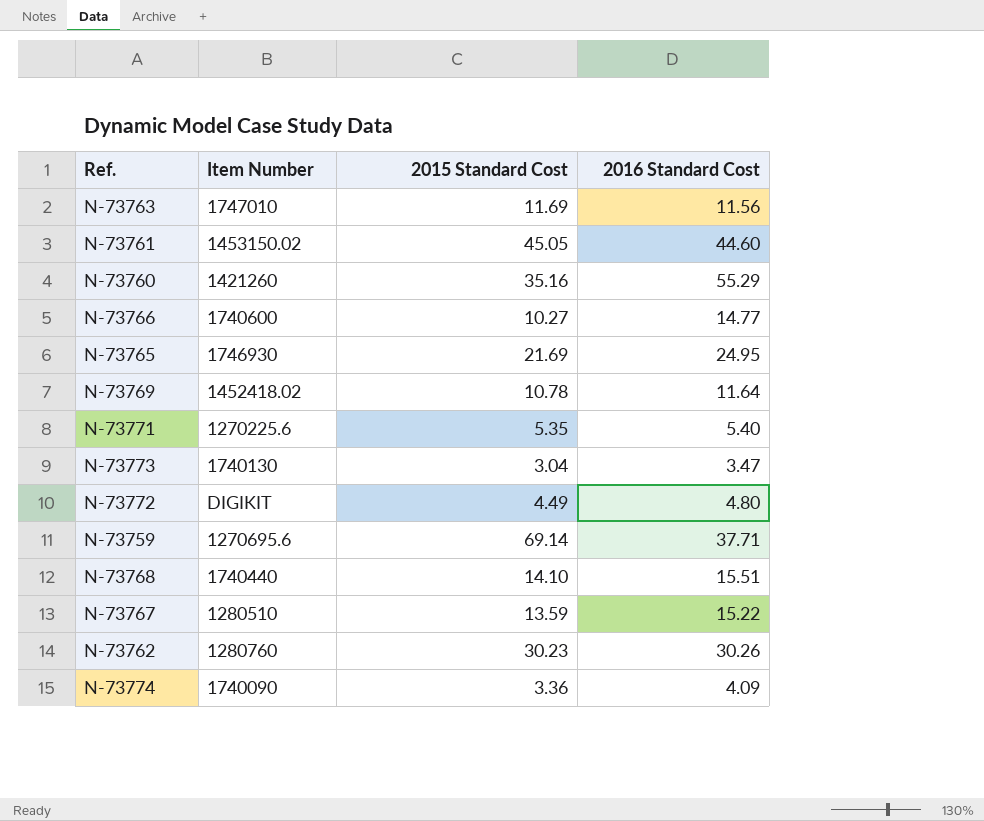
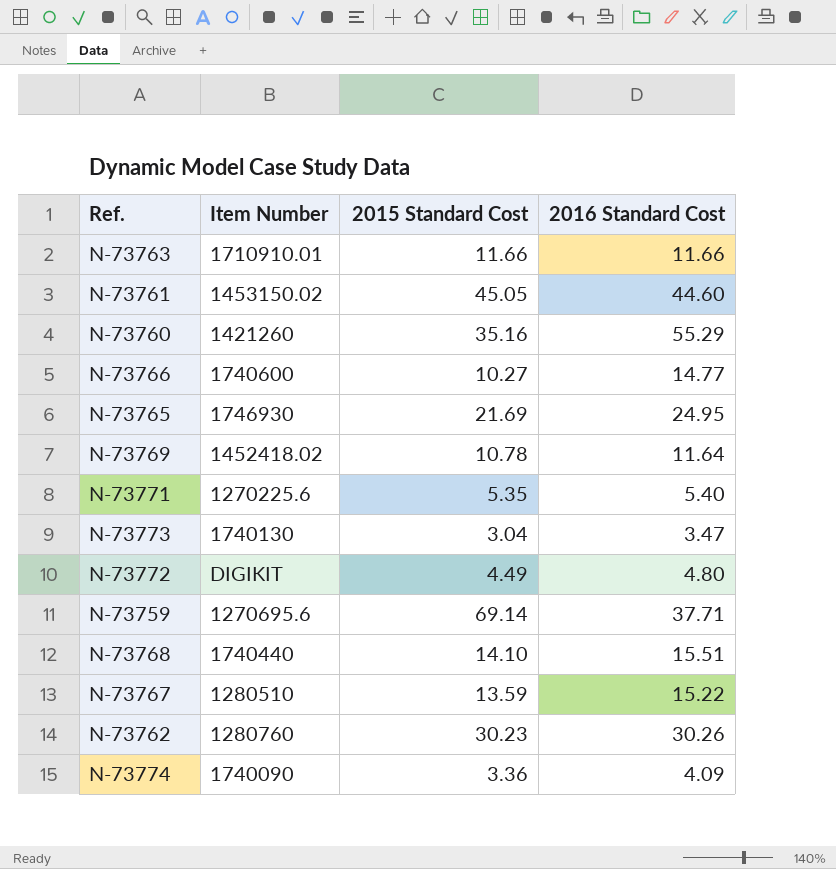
N-73763 | Item Number: 1747010 -> 1710910.01
N-73763 | 2015 Standard Cost: 11.69 -> 11.66
N-73763 | 2016 Standard Cost: 11.56 -> 11.66

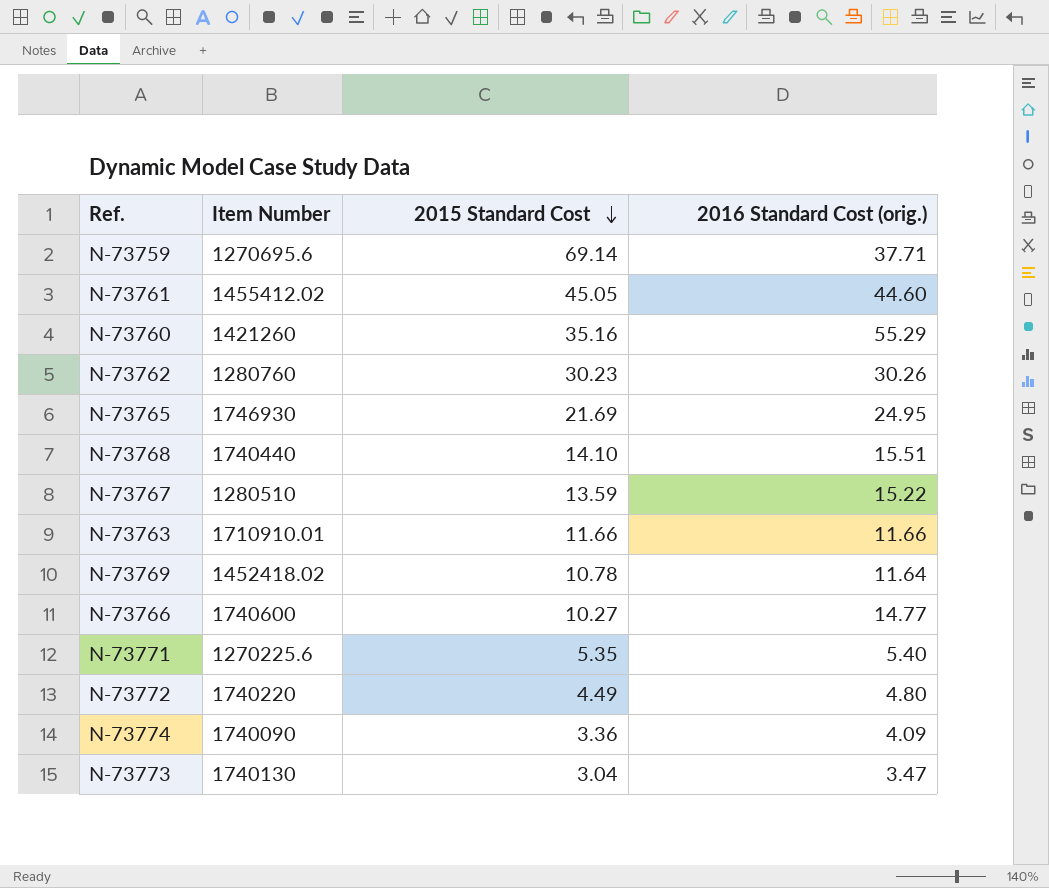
row order: none -> 2015 Standard Cost descending
column name: 2016 Standard Cost -> 2016 Standard Cost (orig.)
N-73761 | Item Number: 1453150.02 -> 1455412.02
N-73772 | Item Number: DIGIKIT -> 1740220

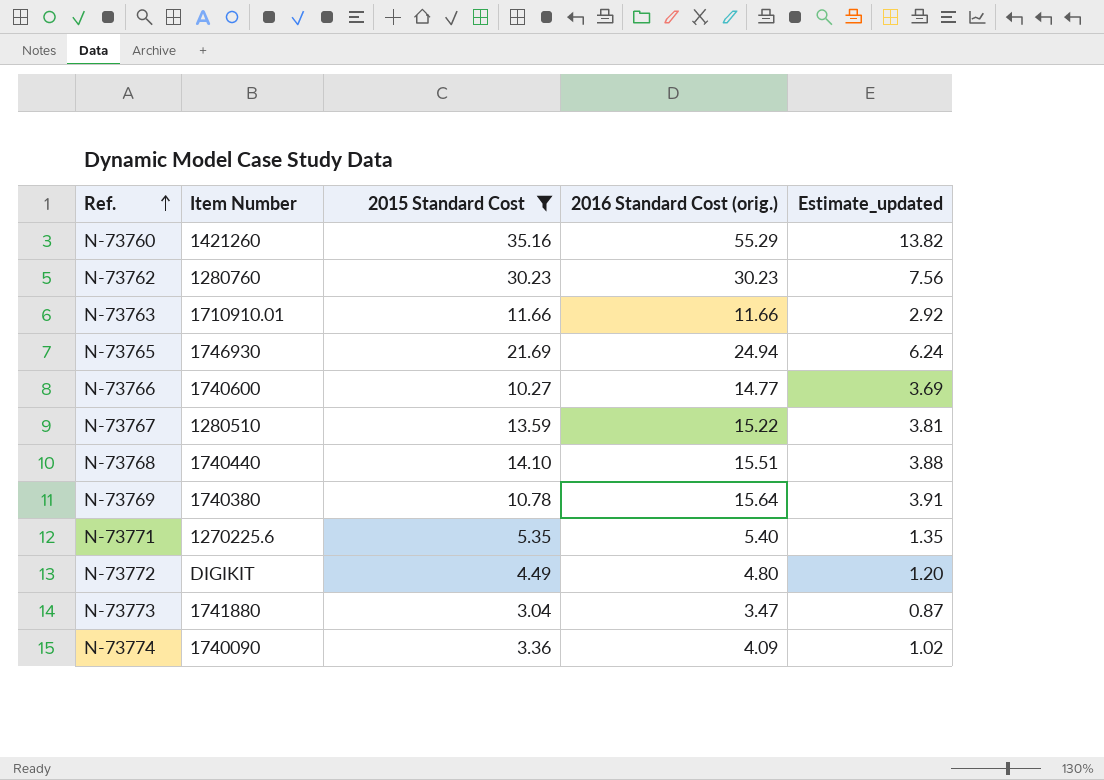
filter: none -> 2015 Standard Cost <= 35.16
row order: 2015 Standard Cost descending -> Ref. ascending
column Estimate_updated | formula: none -> [2016 Standard Cost (orig.)] * 0.25
N-73762 | 2016 Standard Cost (orig.): 30.26 -> 30.23
N-73765 | 2016 Standard Cost (orig.): 24.95 -> 24.94
N-73769 | Item Number: 1452418.02 -> 1740380
N-73769 | 2016 Standard Cost (orig.): 11.64 -> 15.64
N-73772 | Item Number: 1740220 -> DIGIKIT
N-73773 | Item Number: 1740130 -> 1741880

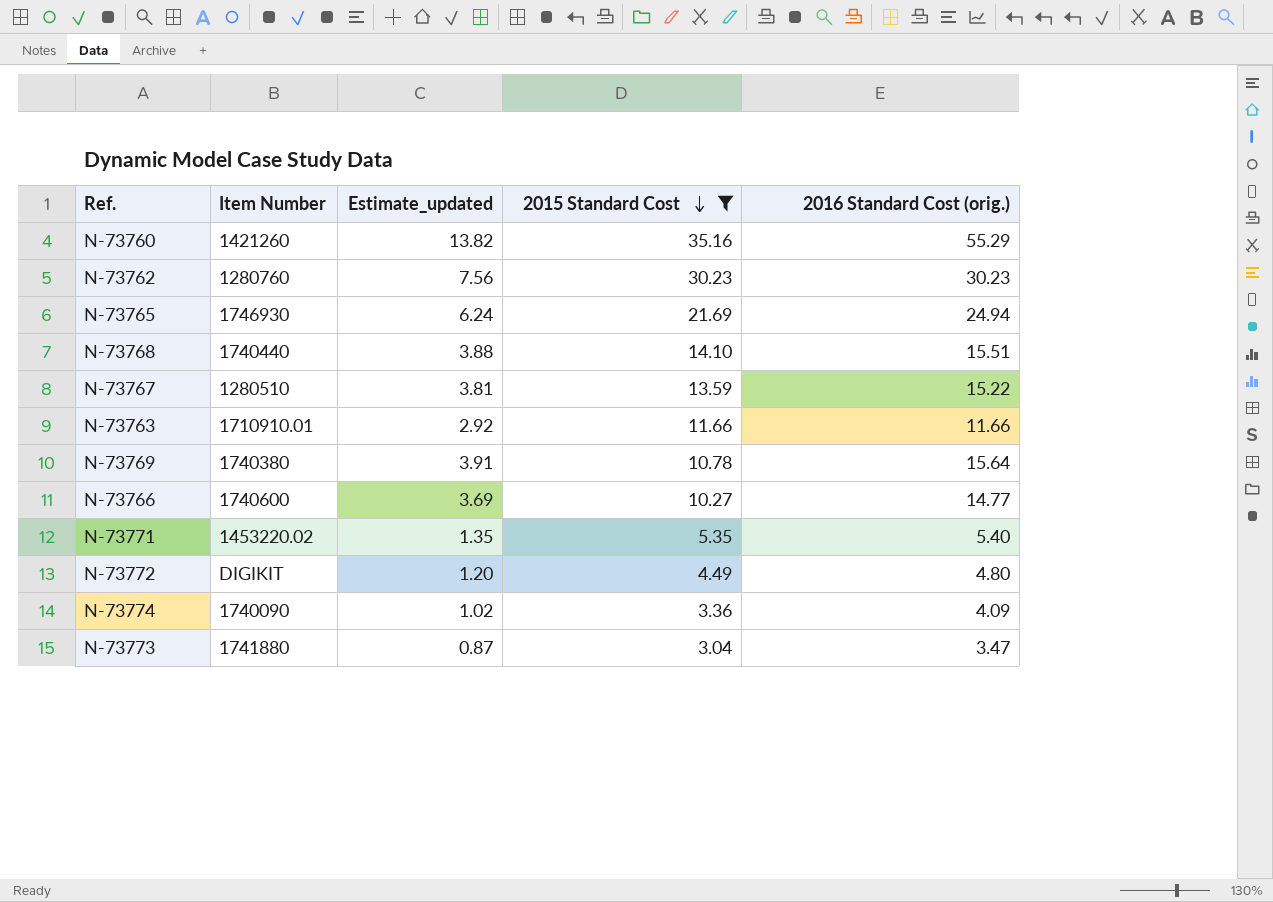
row order: Ref. ascending -> 2015 Standard Cost descending
column Estimate_updated | position: 5 -> 3
N-73771 | Item Number: 1270225.6 -> 1453220.02

